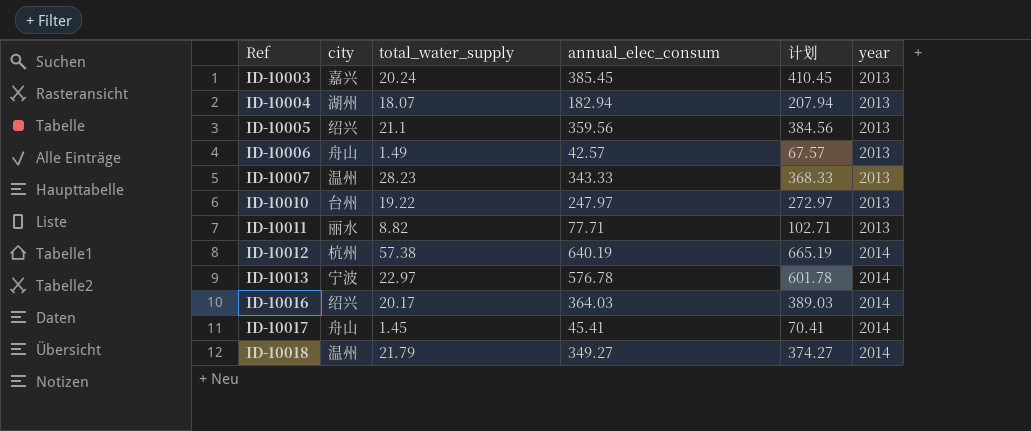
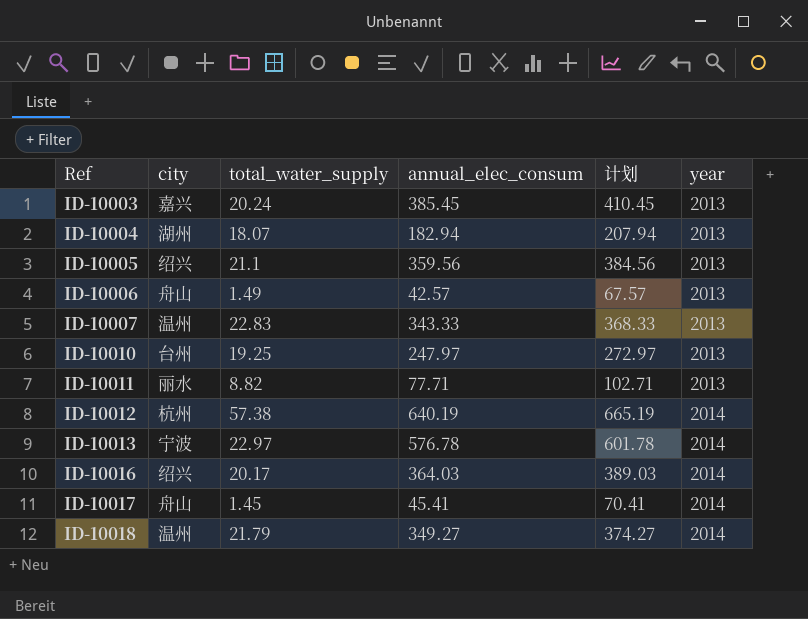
ID-10007 | total_water_supply: 28.23 -> 22.83
ID-10010 | total_water_supply: 19.22 -> 19.25

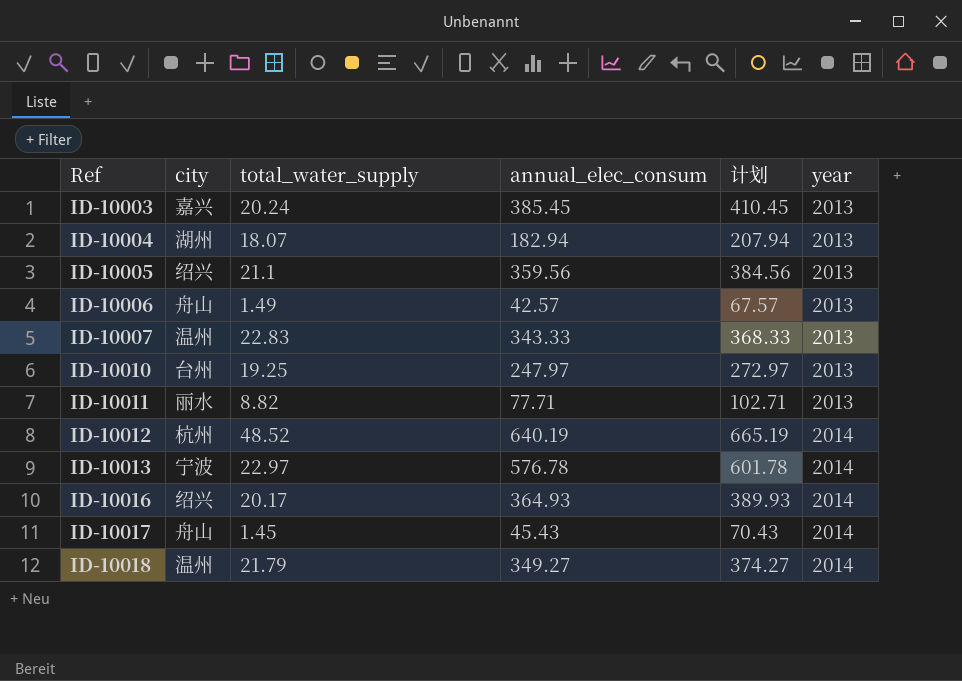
ID-10012 | total_water_supply: 57.38 -> 48.52
ID-10016 | annual_elec_consum: 364.03 -> 364.93
ID-10016 | 计划: 389.03 -> 389.93
ID-10017 | annual_elec_consum: 45.41 -> 45.43
ID-10017 | 计划: 70.41 -> 70.43

